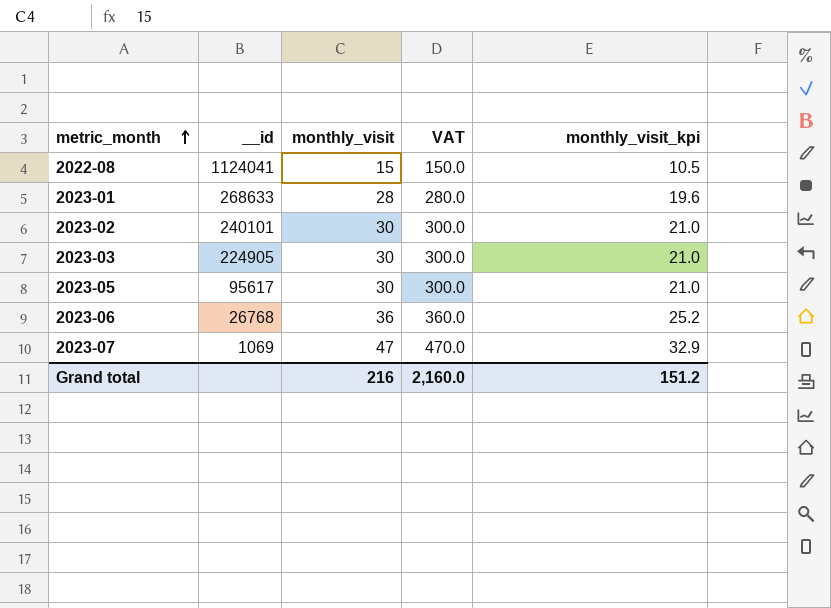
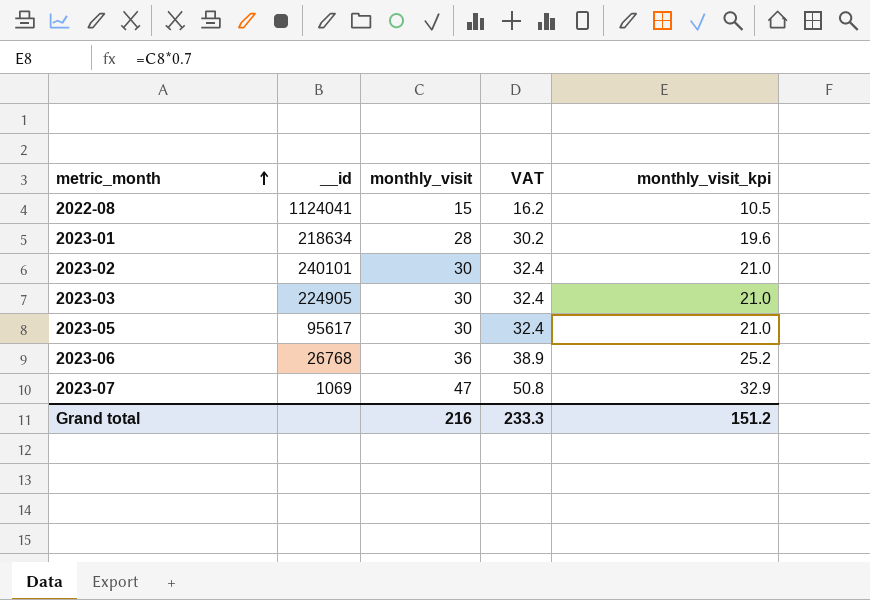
column VAT | formula: [monthly_visit] * 10 -> [monthly_visit] * 1.08
2023-01 | __id: 268633 -> 218634
Grand total | VAT: 2,160.0 -> 233.3

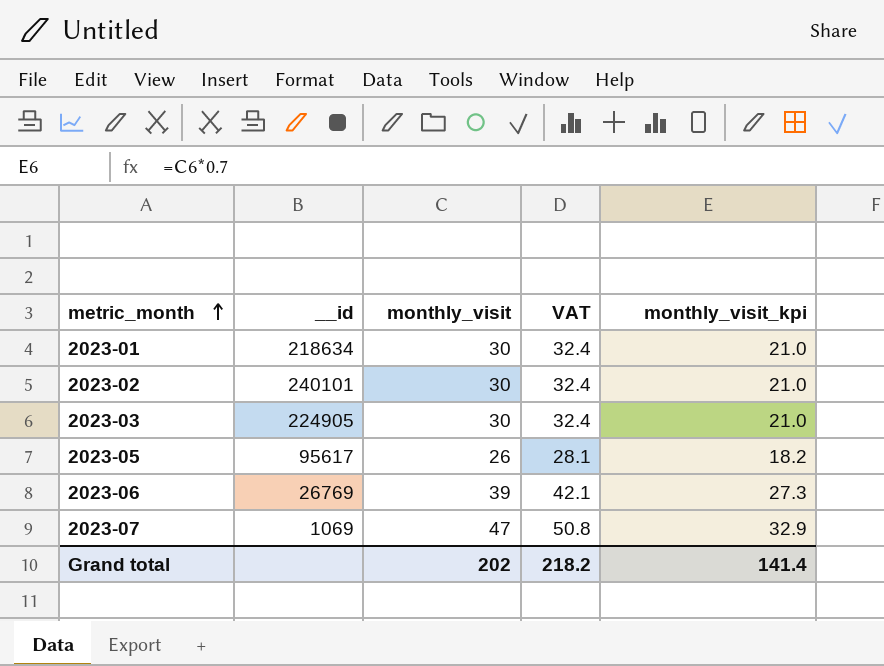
row 2022-08: 1124041 | 15 | 16.2 | 10.5 -> none
2023-01 | monthly_visit: 28 -> 30
2023-01 | VAT: 30.2 -> 32.4
2023-01 | monthly_visit_kpi: 19.6 -> 21.0
2023-05 | monthly_visit: 30 -> 26
2023-05 | VAT: 32.4 -> 28.1
2023-05 | monthly_visit_kpi: 21.0 -> 18.2
2023-06 | __id: 26768 -> 26769
2023-06 | monthly_visit: 36 -> 39
2023-06 | VAT: 38.9 -> 42.1
2023-06 | monthly_visit_kpi: 25.2 -> 27.3
Grand total | monthly_visit: 216 -> 202
Grand total | VAT: 233.3 -> 218.2
Grand total | monthly_visit_kpi: 151.2 -> 141.4

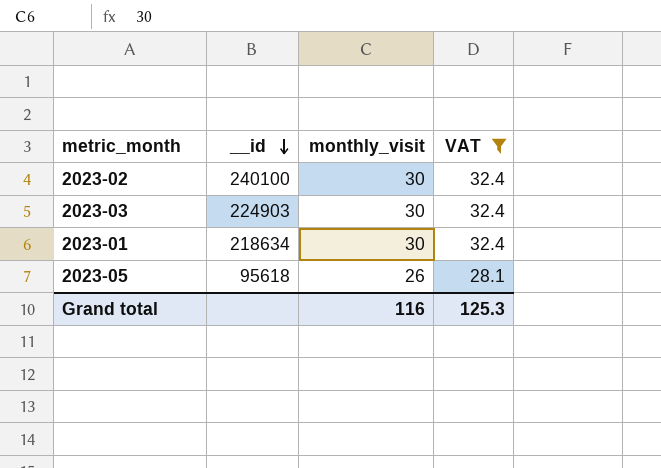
filter: none -> VAT <= 32.4
row order: metric_month ascending -> __id descending
column monthly_visit_kpi | formula: [monthly_visit] * 0.7 -> none
2023-02 | __id: 240101 -> 240100
2023-03 | __id: 224905 -> 224903
2023-05 | __id: 95617 -> 95618
Grand total | monthly_visit: 202 -> 116
Grand total | VAT: 218.2 -> 125.3

